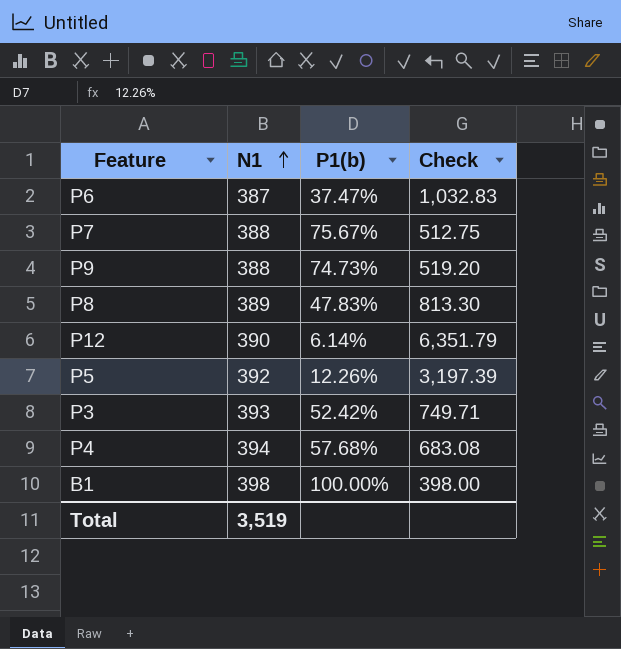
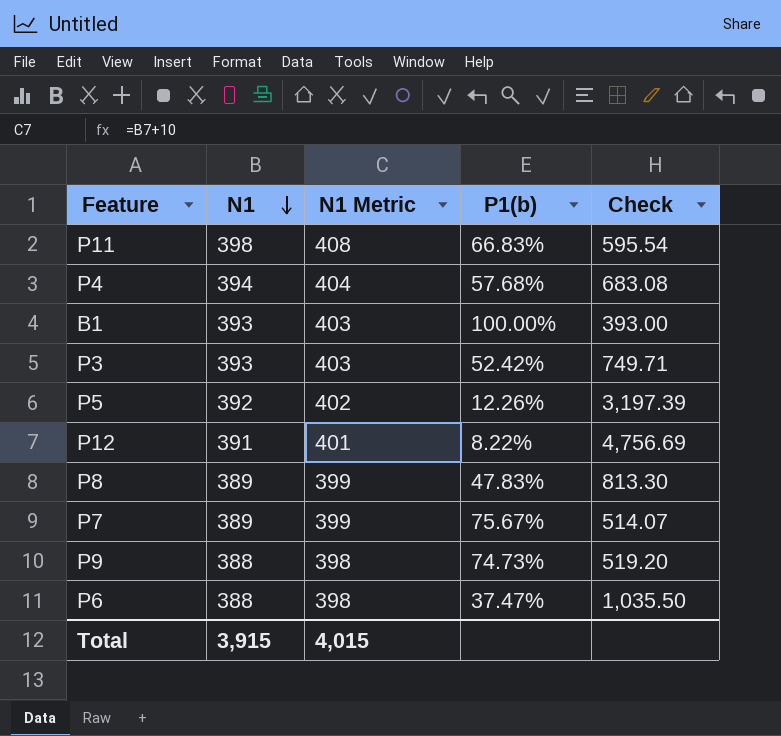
row order: N1 ascending -> N1 descending
column N1 Metric | formula: none -> [N1] + 10
row P11: none -> 398 | 408 | 66.83% | 595.54
B1 | N1: 398 -> 393
B1 | Check: 398.00 -> 393.00
P12 | N1: 390 -> 391
P12 | P1(b): 6.14% -> 8.22%
P12 | Check: 6,351.79 -> 4,756.69
P7 | N1: 388 -> 389
P7 | Check: 512.75 -> 514.07
P6 | N1: 387 -> 388
P6 | Check: 1,032.83 -> 1,035.50
Total | N1: 3,519 -> 3,915

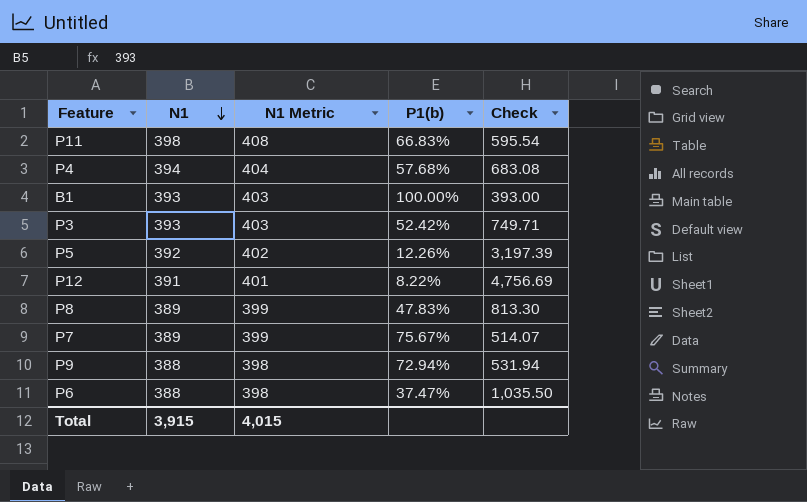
P9 | P1(b): 74.73% -> 72.94%
P9 | Check: 519.20 -> 531.94

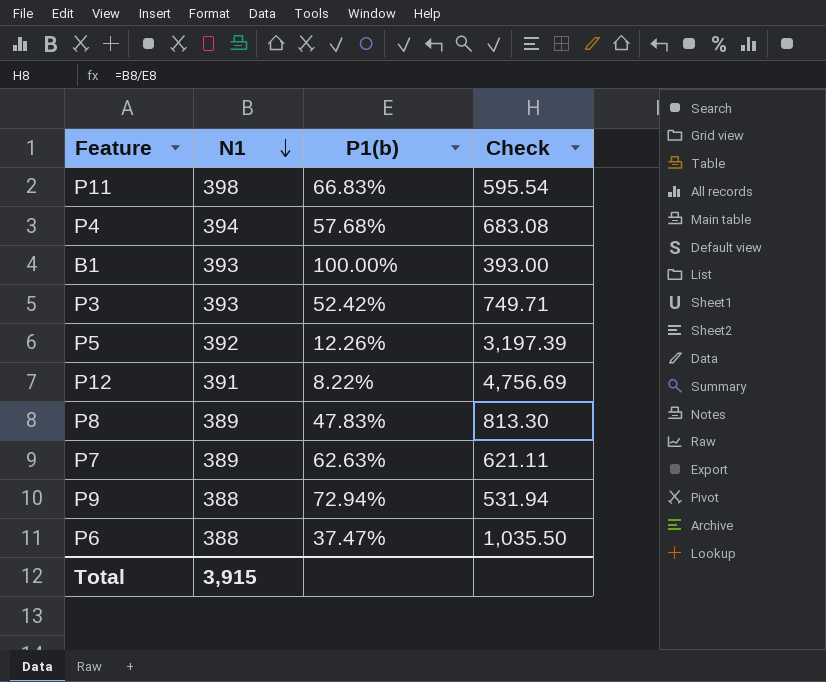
column N1 Metric | formula: [N1] + 10 -> none
P7 | P1(b): 75.67% -> 62.63%
P7 | Check: 514.07 -> 621.11

